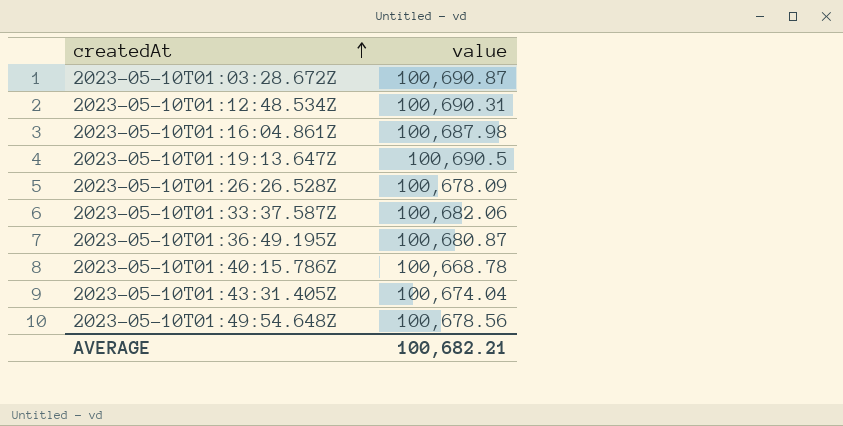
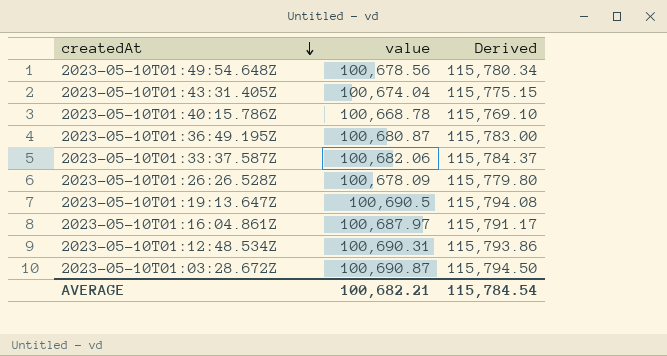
row order: createdAt ascending -> createdAt descending
column Derived | formula: none -> [value] * 1.15
2023-05-10T01:16:04.861Z | value: 100,687.98 -> 100,687.97

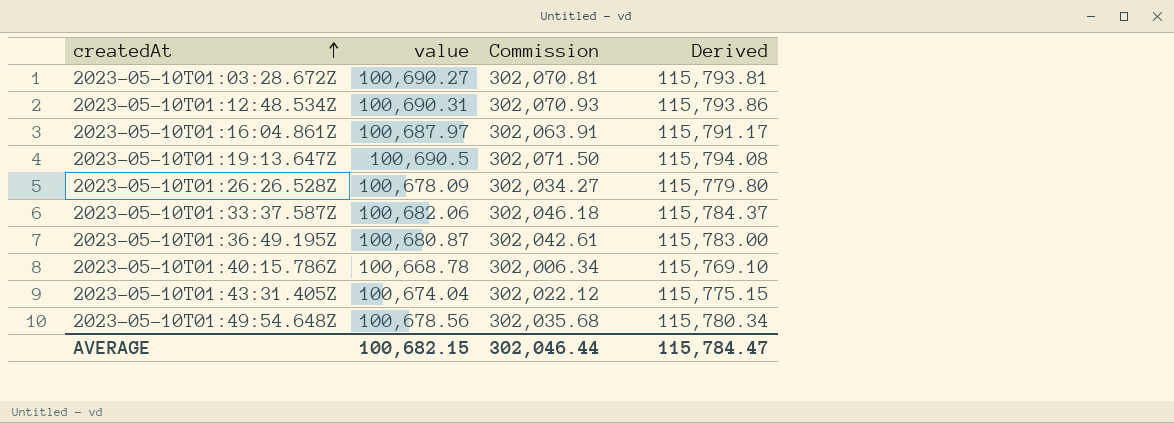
row order: createdAt descending -> createdAt ascending
column Commission | formula: none -> [value] * 3
2023-05-10T01:03:28.672Z | value: 100,690.87 -> 100,690.27
2023-05-10T01:03:28.672Z | Derived: 115,794.50 -> 115,793.81
AVERAGE | value: 100,682.21 -> 100,682.15
AVERAGE | Derived: 115,784.54 -> 115,784.47

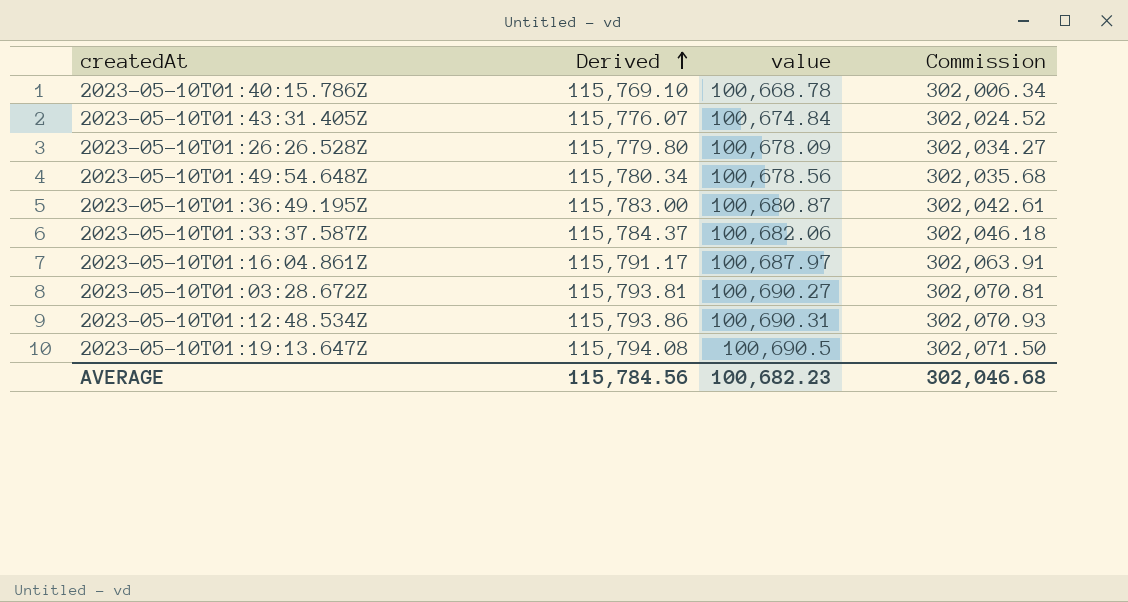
row order: createdAt ascending -> Derived ascending
column Derived | position: 4 -> 2
2023-05-10T01:43:31.405Z | Derived: 115,775.15 -> 115,776.07
2023-05-10T01:43:31.405Z | value: 100,674.04 -> 100,674.84
2023-05-10T01:43:31.405Z | Commission: 302,022.12 -> 302,024.52
AVERAGE | Derived: 115,784.47 -> 115,784.56
AVERAGE | value: 100,682.15 -> 100,682.23
AVERAGE | Commission: 302,046.44 -> 302,046.68

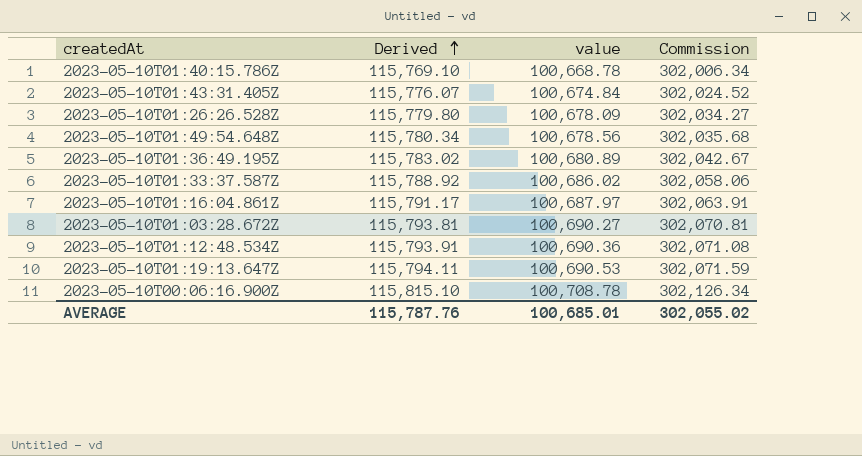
2023-05-10T01:36:49.195Z | Derived: 115,783.00 -> 115,783.02
2023-05-10T01:36:49.195Z | value: 100,680.87 -> 100,680.89
2023-05-10T01:36:49.195Z | Commission: 302,042.61 -> 302,042.67
2023-05-10T01:33:37.587Z | Derived: 115,784.37 -> 115,788.92
2023-05-10T01:33:37.587Z | value: 100,682.06 -> 100,686.02
2023-05-10T01:33:37.587Z | Commission: 302,046.18 -> 302,058.06
2023-05-10T01:12:48.534Z | Derived: 115,793.86 -> 115,793.91
2023-05-10T01:12:48.534Z | value: 100,690.31 -> 100,690.36
2023-05-10T01:12:48.534Z | Commission: 302,070.93 -> 302,071.08
2023-05-10T01:19:13.647Z | Derived: 115,794.08 -> 115,794.11
2023-05-10T01:19:13.647Z | value: 100,690.5 -> 100,690.53
2023-05-10T01:19:13.647Z | Commission: 302,071.50 -> 302,071.59
row 2023-05-10T00:06:16.900Z: none -> 115,815.10 | 100,708.78 | 302,126.34
AVERAGE | Derived: 115,784.56 -> 115,787.76
AVERAGE | value: 100,682.23 -> 100,685.01
AVERAGE | Commission: 302,046.68 -> 302,055.02

